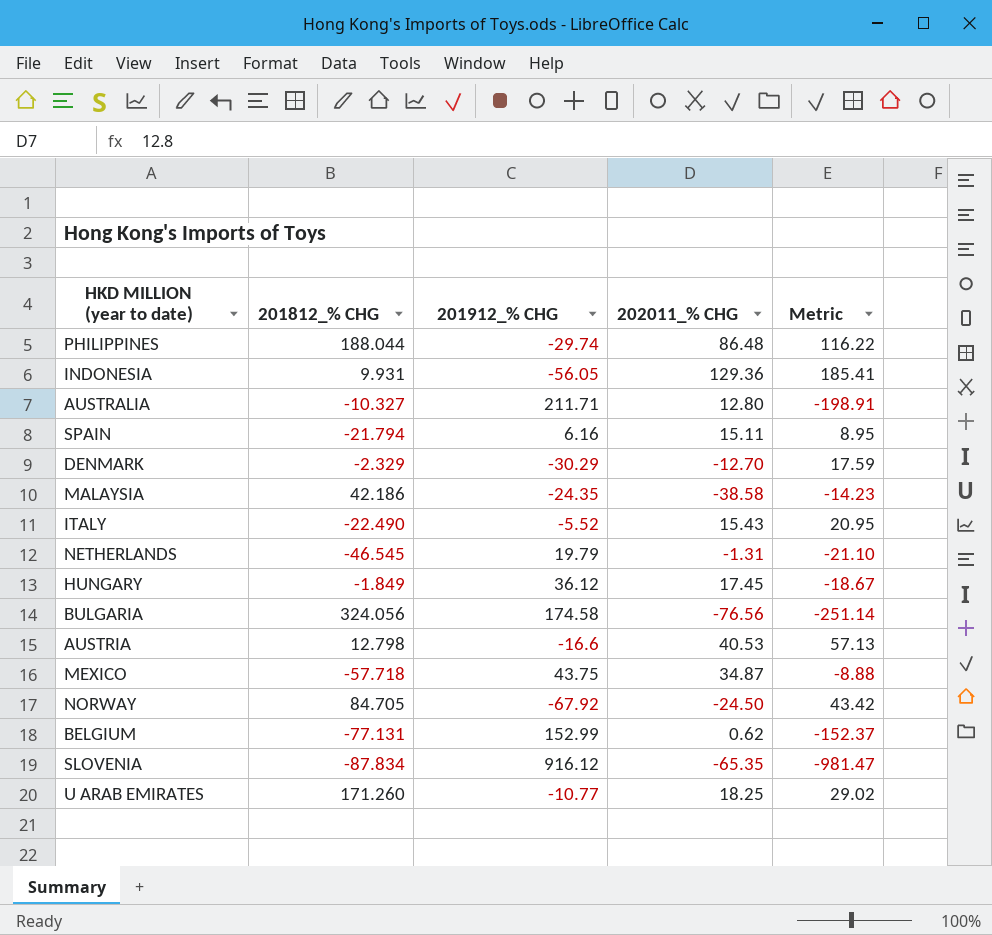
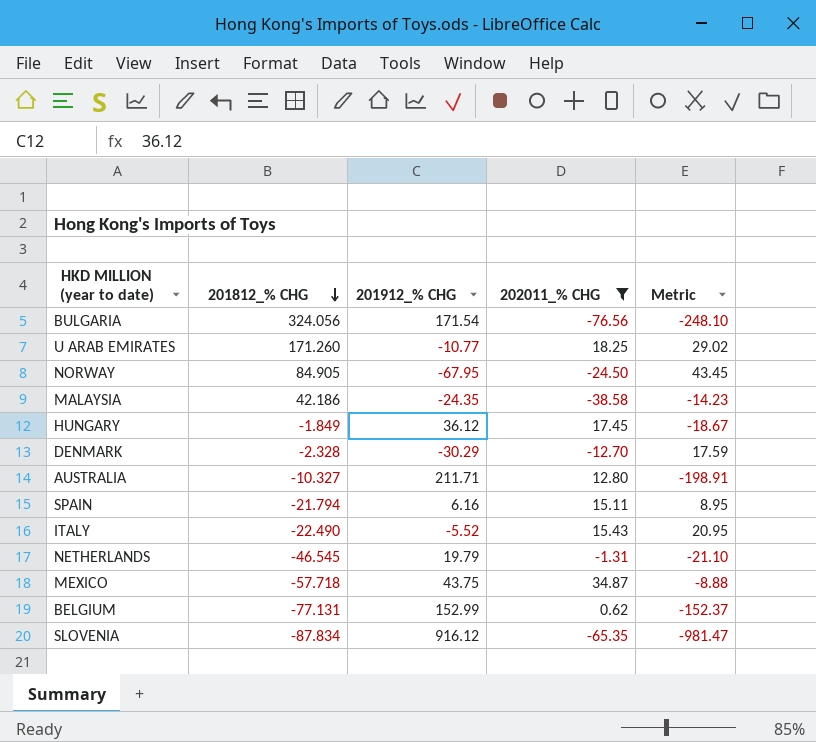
filter: none -> 202011_% CHG <= 34.87
row order: none -> 201812_% CHG descending
BULGARIA | 201912_% CHG: 174.58 -> 171.54
BULGARIA | Metric: -251.14 -> -248.10
NORWAY | 201812_% CHG: 84.705 -> 84.905
NORWAY | 201912_% CHG: -67.92 -> -67.95
NORWAY | Metric: 43.42 -> 43.45
DENMARK | 201812_% CHG: -2.329 -> -2.328

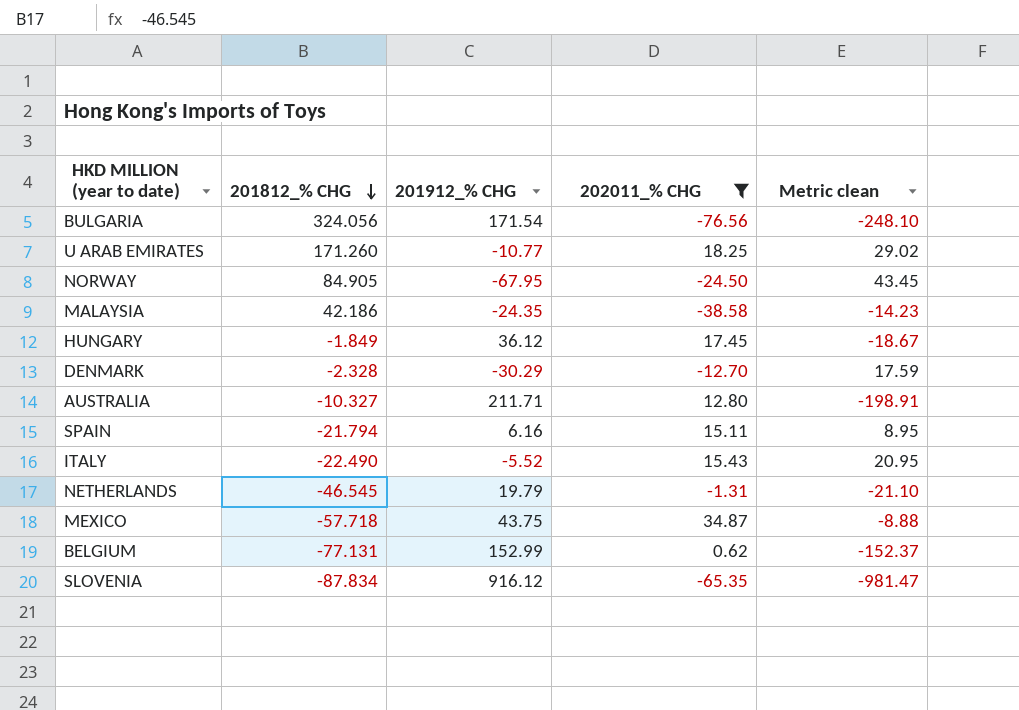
column name: Metric -> Metric clean

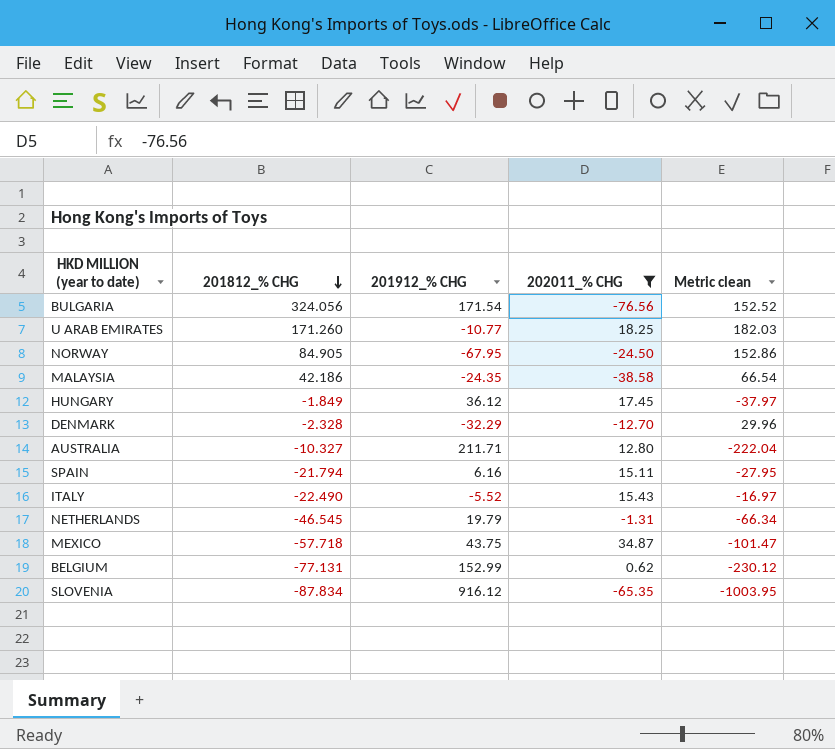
column Metric clean | formula: [202011_% CHG] - [201912_% CHG] -> [201812_% CHG] - [201912_% CHG]
DENMARK | 201912_% CHG: -30.29 -> -32.29

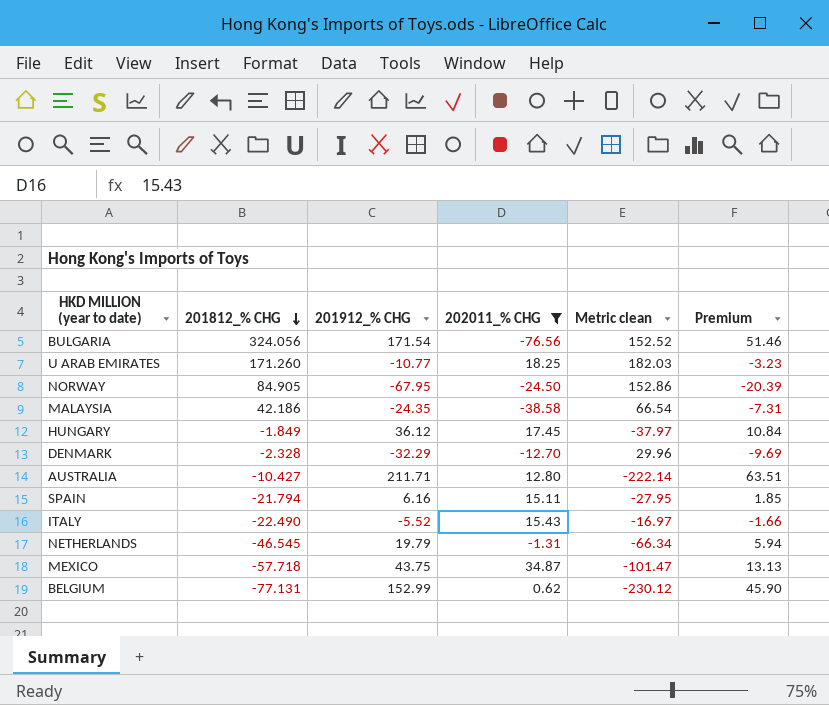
column Premium | formula: none -> [201912_% CHG] * 0.3
row SLOVENIA: -87.834 | 916.12 | -65.35 | -1003.95 -> none
AUSTRALIA | 201812_% CHG: -10.327 -> -10.427
AUSTRALIA | Metric clean: -222.04 -> -222.14

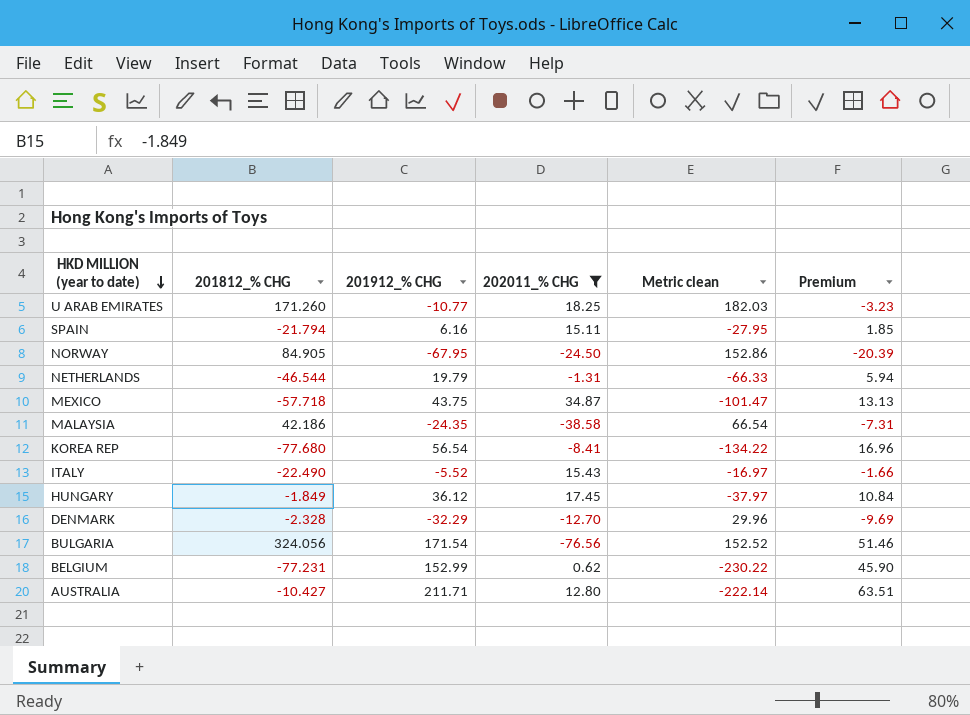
row order: 201812_% CHG descending -> HKD MILLION (year to date) descending
NETHERLANDS | 201812_% CHG: -46.545 -> -46.544
NETHERLANDS | Metric clean: -66.34 -> -66.33
row KOREA REP: none -> -77.680 | 56.54 | -8.41 | -134.22 | 16.96
BELGIUM | 201812_% CHG: -77.131 -> -77.231
BELGIUM | Metric clean: -230.12 -> -230.22

